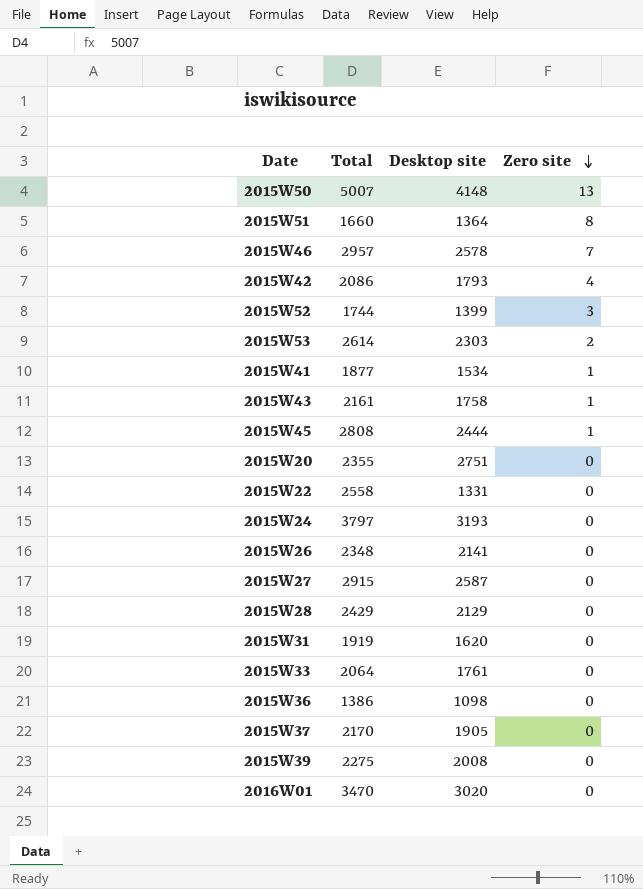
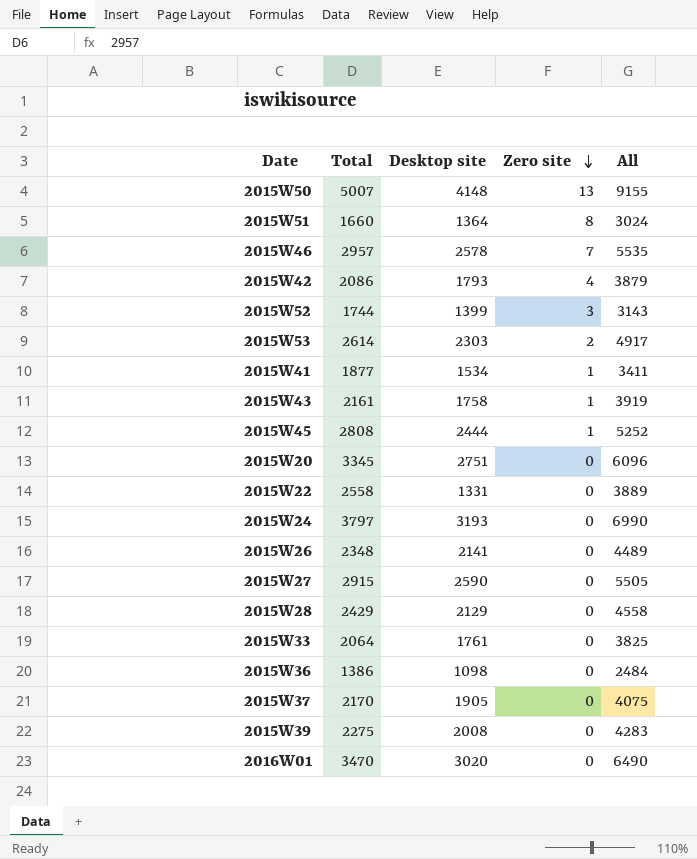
column All | formula: none -> [Total] + [Desktop site]
row 2015W31: 1919 | 1620 | 0 -> none
2015W20 | Total: 2355 -> 3345
2015W27 | Desktop site: 2587 -> 2590

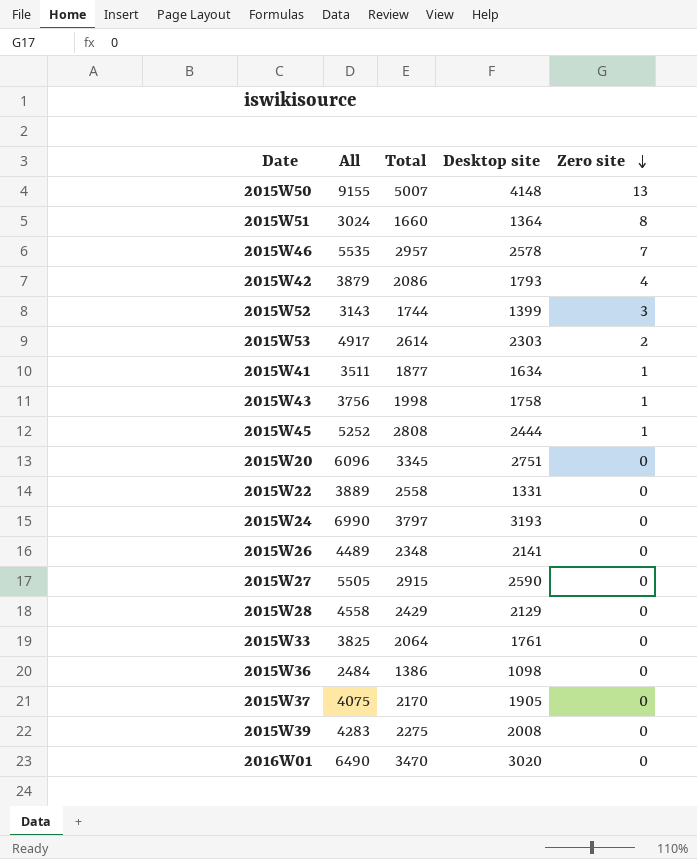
column All | position: 5 -> 2
2015W41 | All: 3411 -> 3511
2015W41 | Desktop site: 1534 -> 1634
2015W43 | All: 3919 -> 3756
2015W43 | Total: 2161 -> 1998

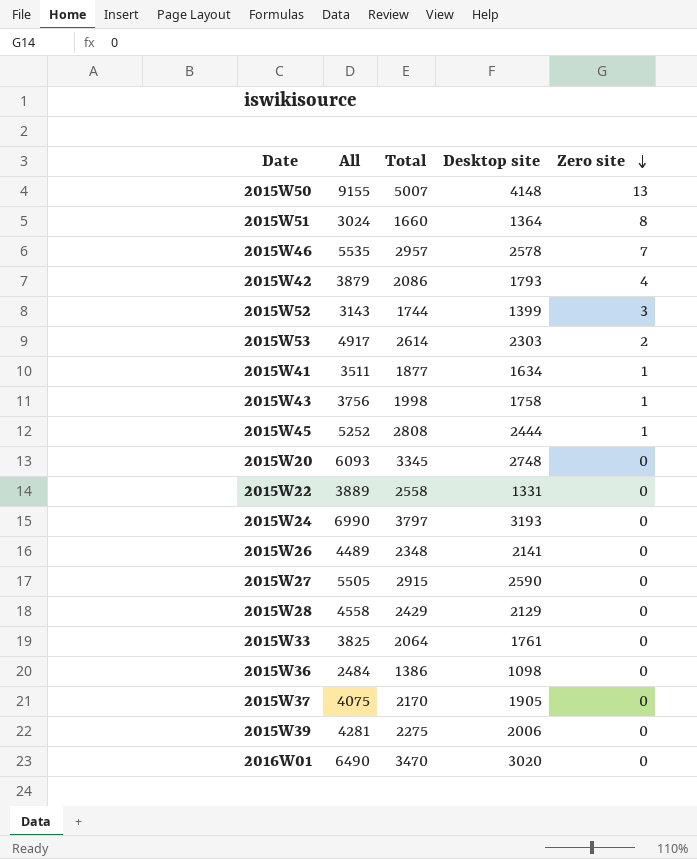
2015W20 | All: 6096 -> 6093
2015W20 | Desktop site: 2751 -> 2748
2015W39 | All: 4283 -> 4281
2015W39 | Desktop site: 2008 -> 2006

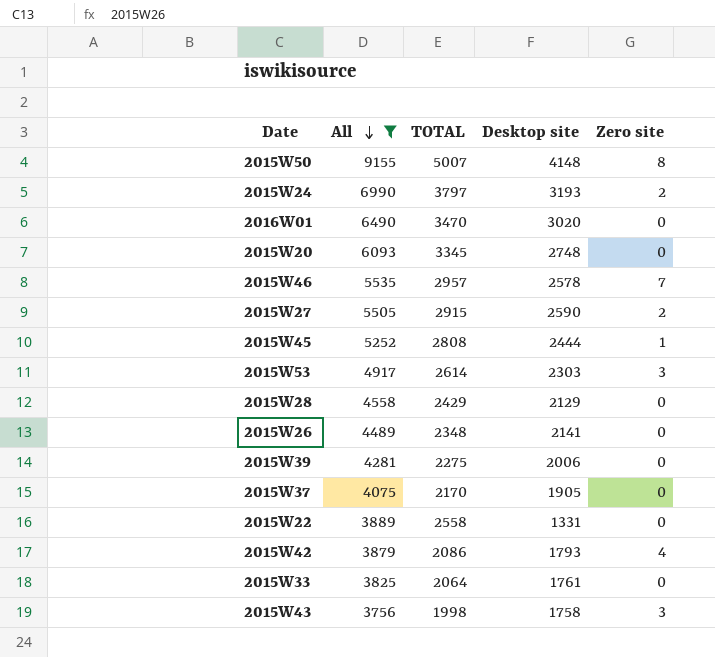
filter: none -> All >= 3756
row order: Zero site descending -> All descending
column name: Total -> TOTAL
2015W50 | Zero site: 13 -> 8
2015W24 | Zero site: 0 -> 2
2015W27 | Zero site: 0 -> 2
2015W53 | Zero site: 2 -> 3
2015W43 | Zero site: 1 -> 3

